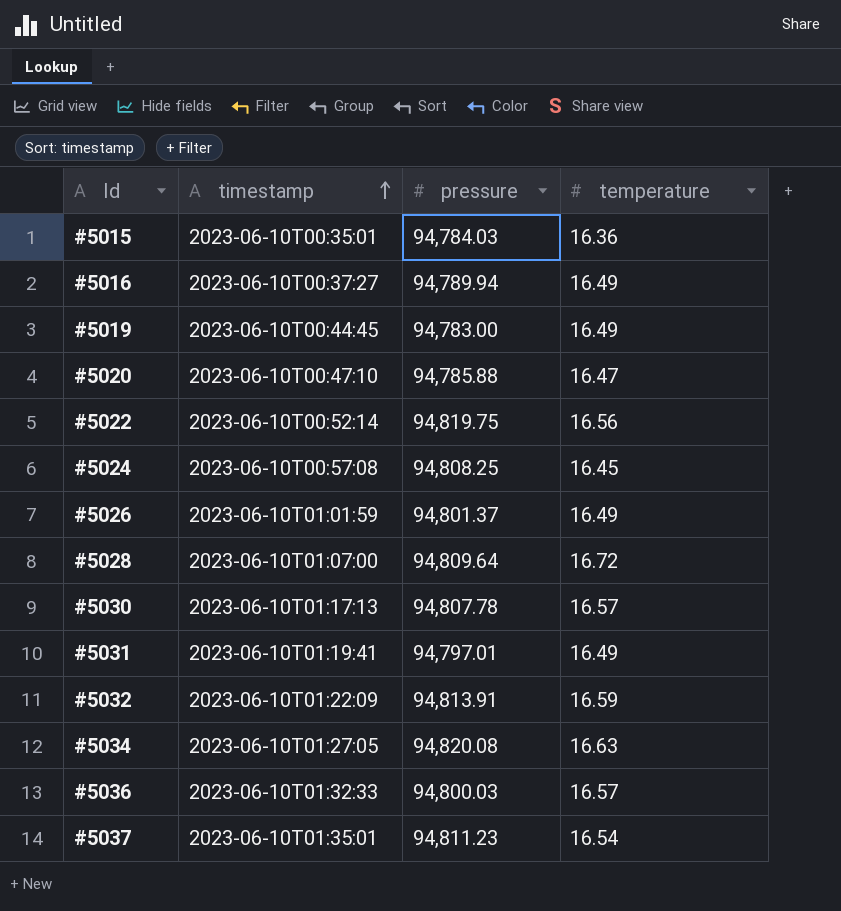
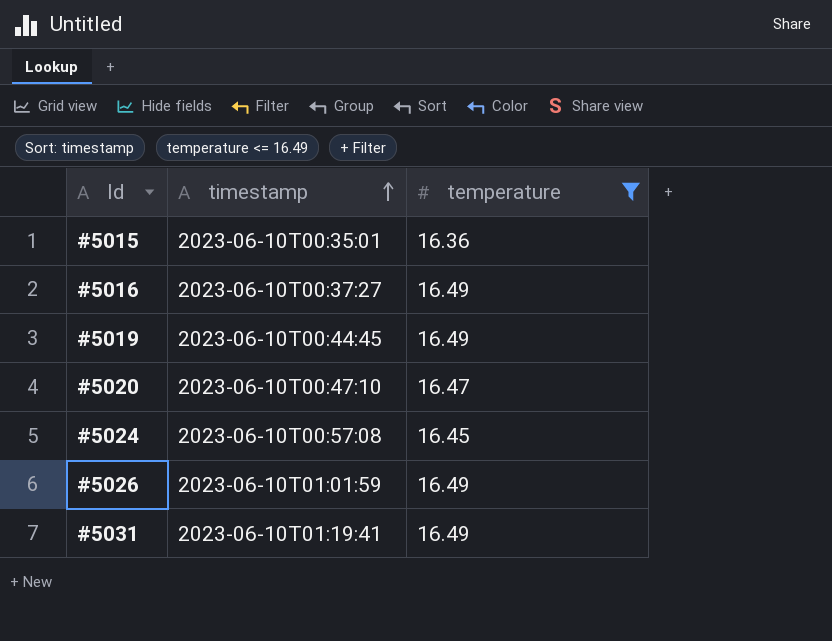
filter: none -> temperature <= 16.49
column pressure | position: 3 -> none

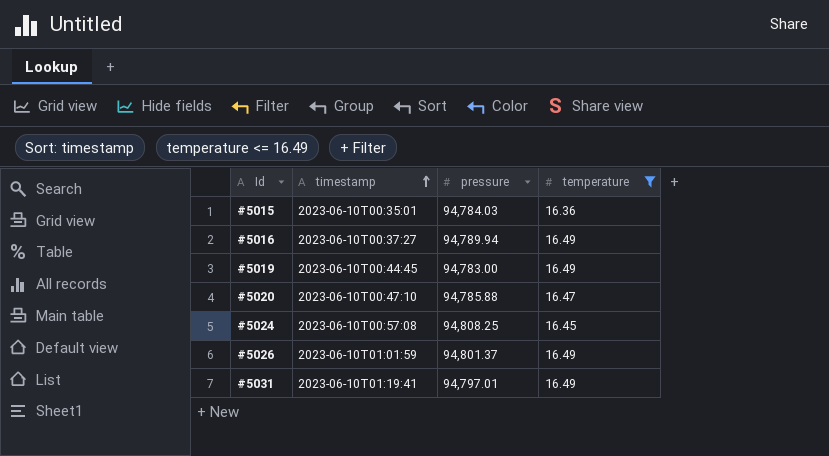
column pressure | position: none -> 3

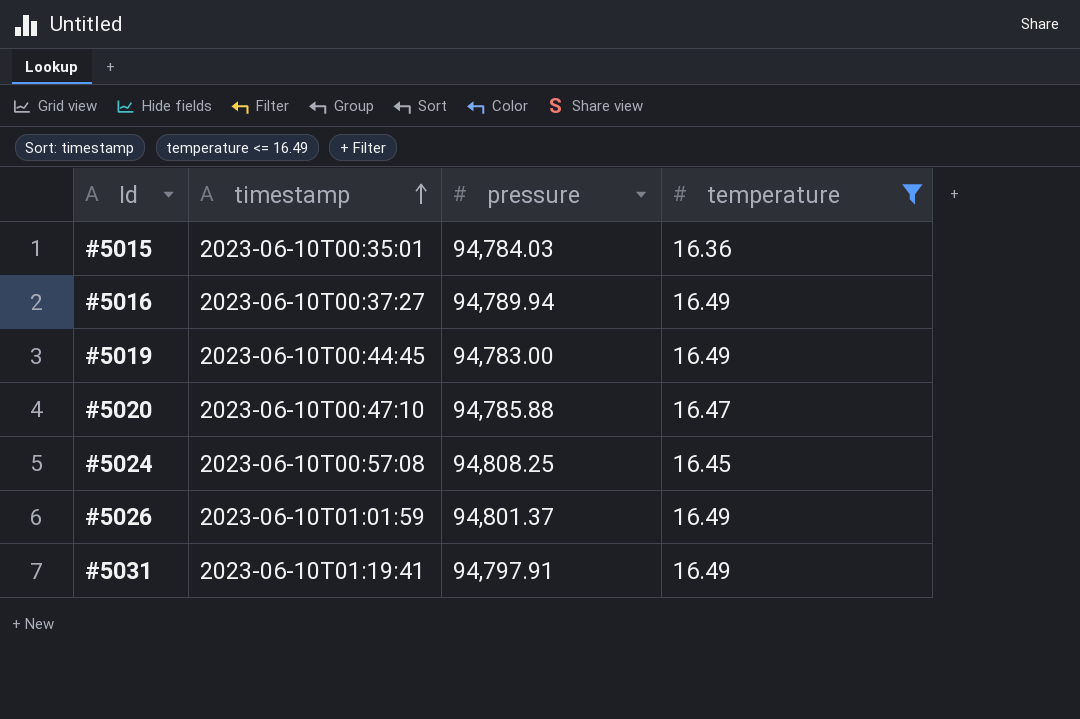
#5031 | pressure: 94,797.01 -> 94,797.91

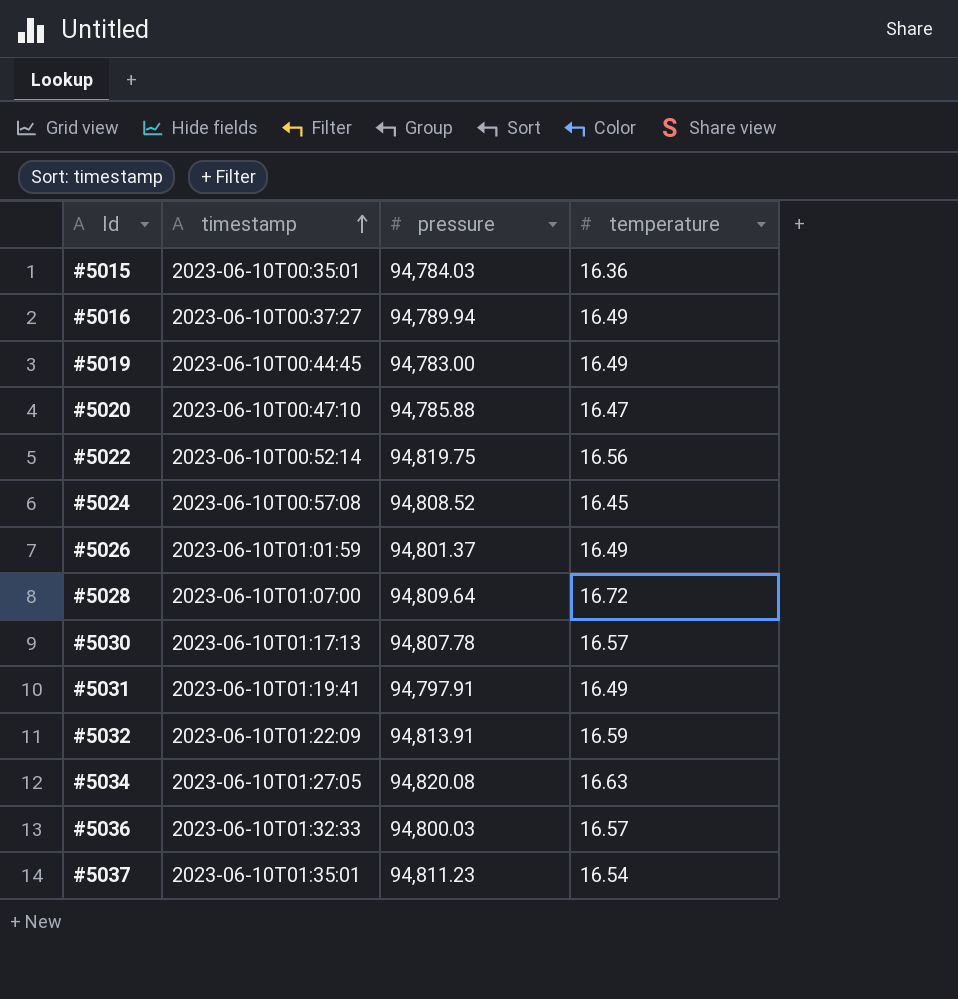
filter: temperature <= 16.49 -> none
#5024 | pressure: 94,808.25 -> 94,808.52

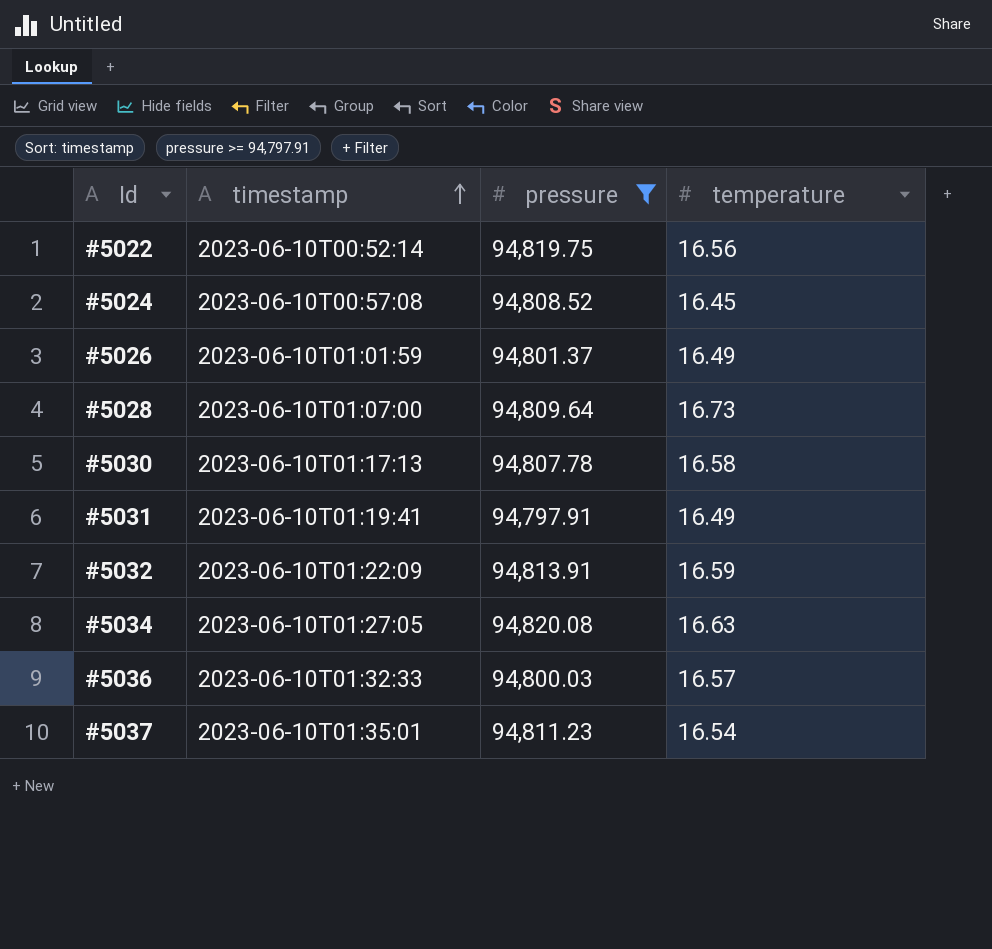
filter: none -> pressure >= 94,797.91
#5028 | temperature: 16.72 -> 16.73
#5030 | temperature: 16.57 -> 16.58

